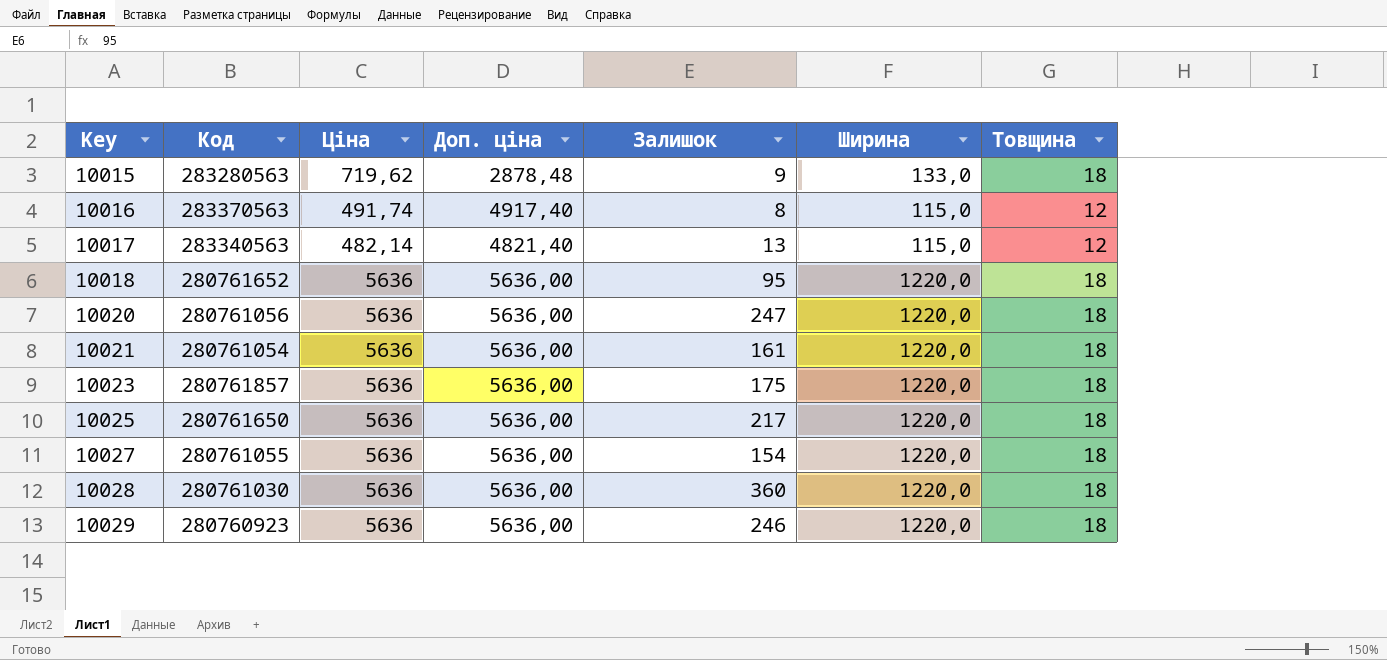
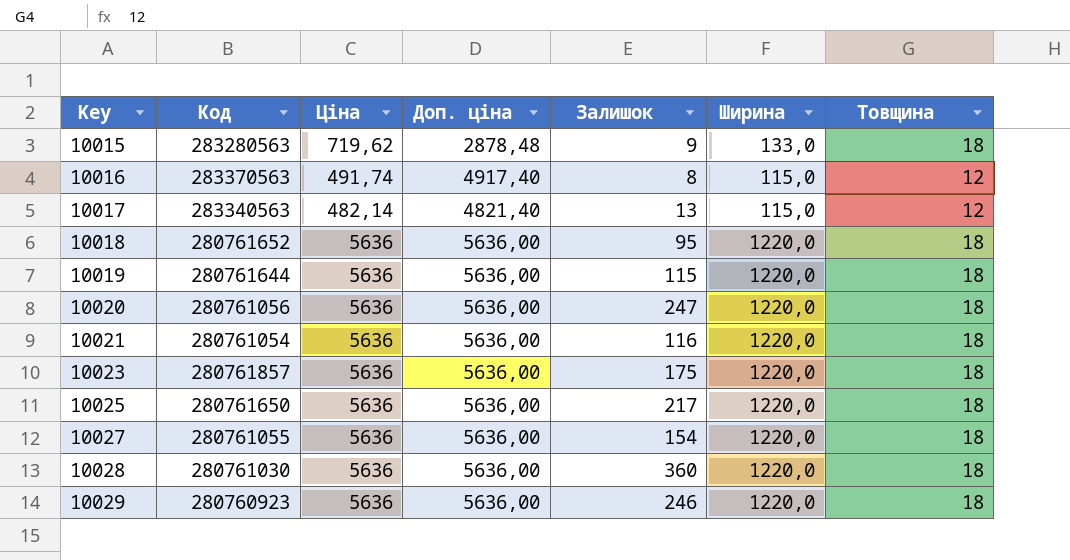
row 10019: none -> 280761644 | 5636 | 5636,00 | 115 | 1220,0 | 18
10021 | Залишок: 161 -> 116

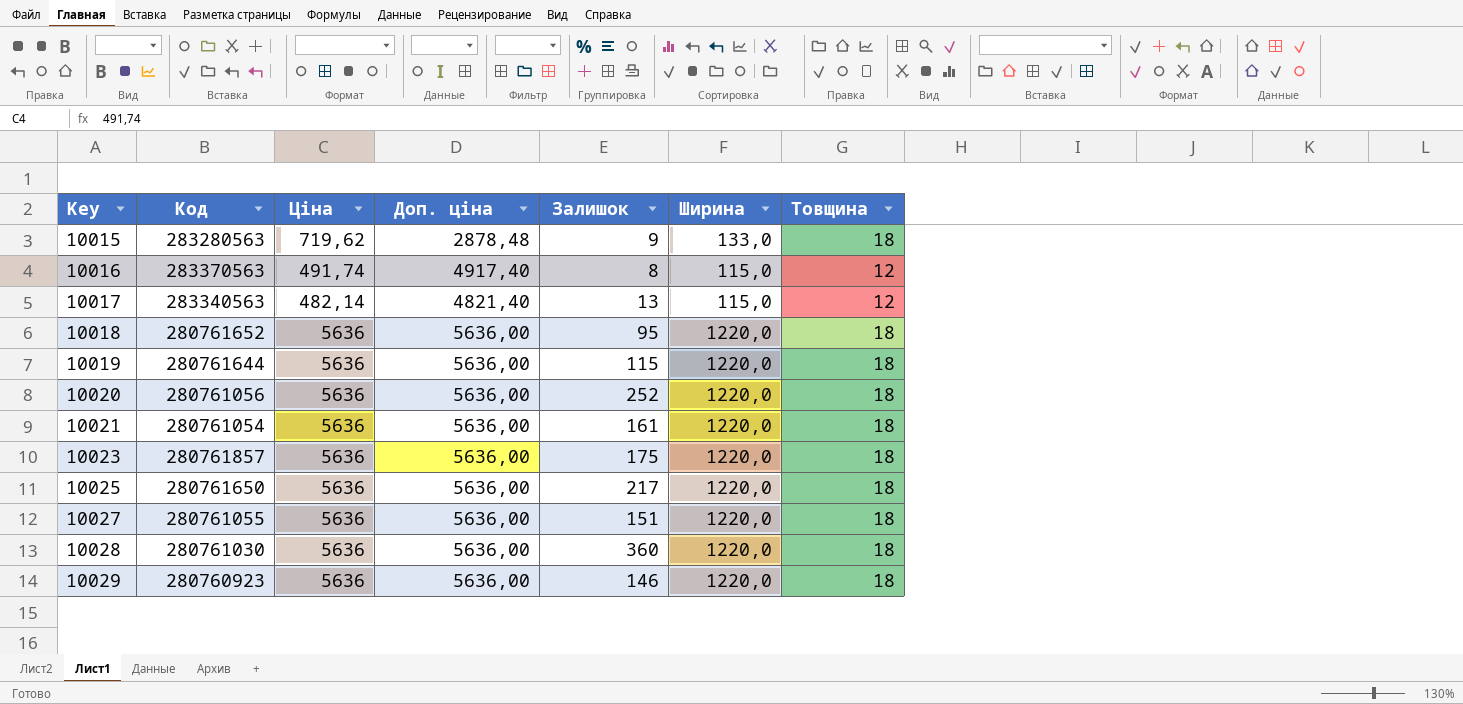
10020 | Залишок: 247 -> 252
10021 | Залишок: 116 -> 161
10027 | Залишок: 154 -> 151
10029 | Залишок: 246 -> 146

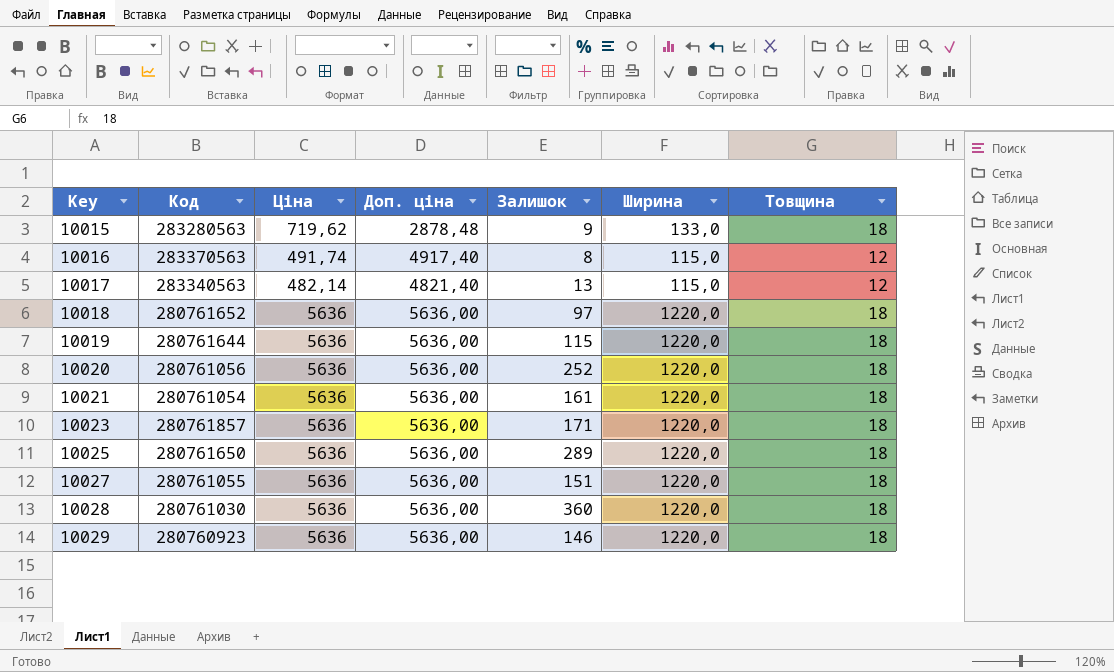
10018 | Залишок: 95 -> 97
10023 | Залишок: 175 -> 171
10025 | Залишок: 217 -> 289

